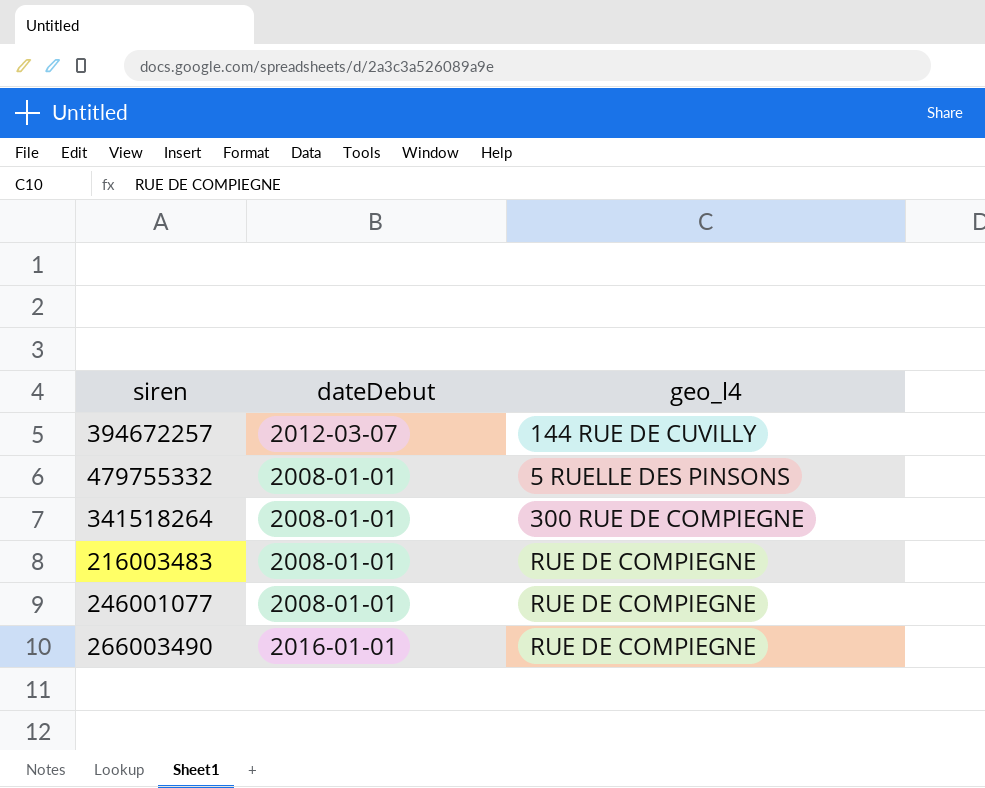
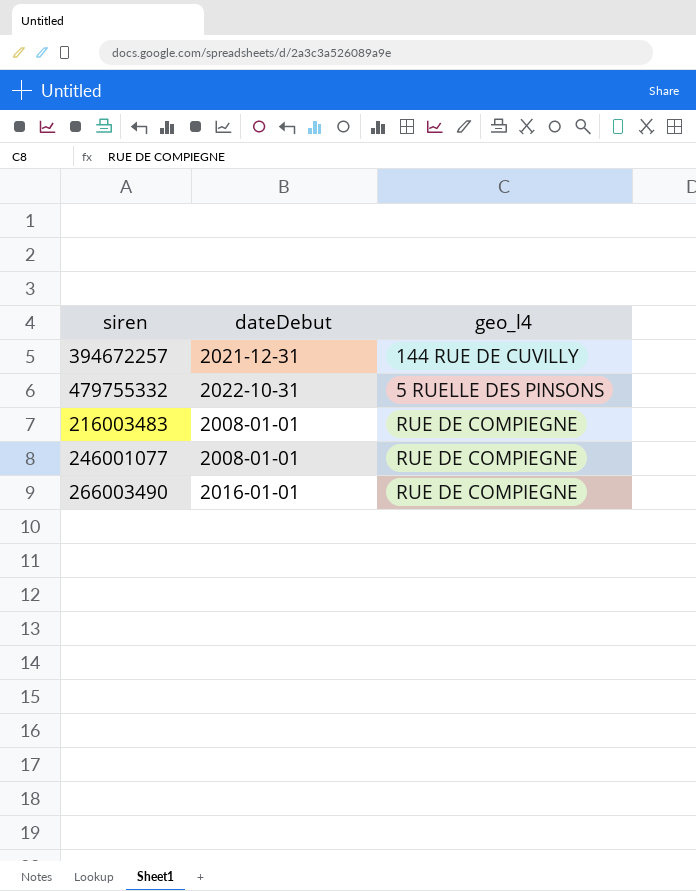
row 341518264: 2008-01-01 | 300 RUE DE COMPIEGNE -> none
394672257 | dateDebut: 2012-03-07 -> 2021-12-31
479755332 | dateDebut: 2008-01-01 -> 2022-10-31

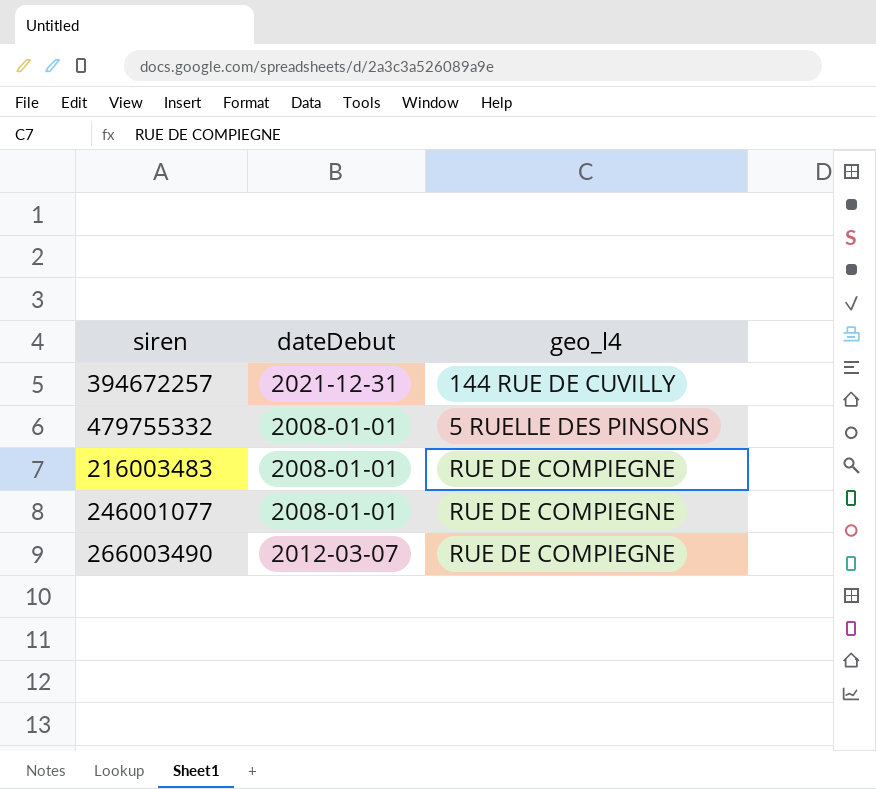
479755332 | dateDebut: 2022-10-31 -> 2008-01-01
266003490 | dateDebut: 2016-01-01 -> 2012-03-07

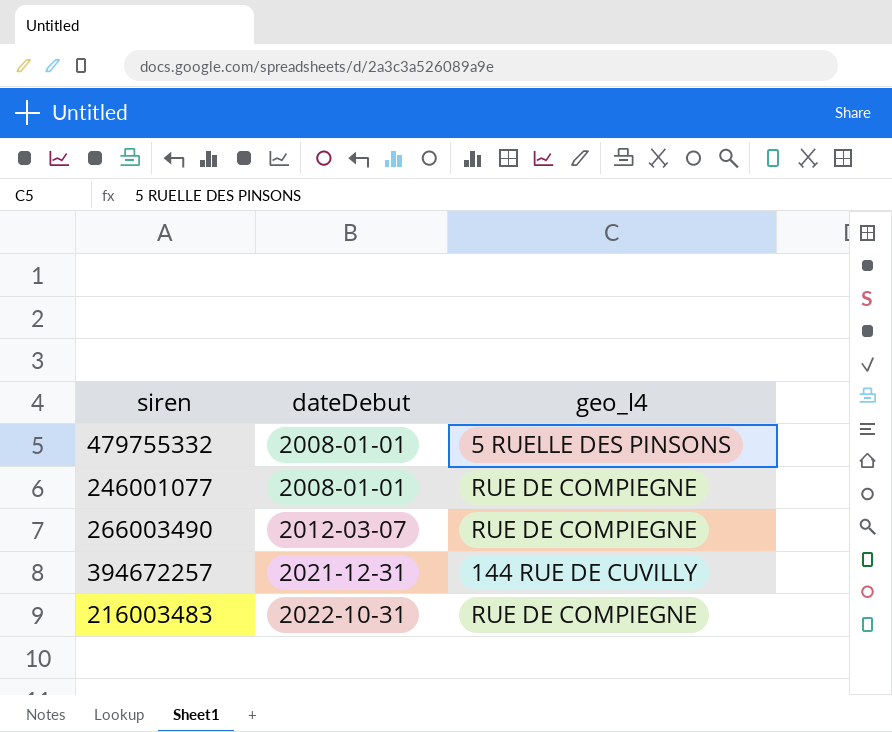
row order: none -> dateDebut ascending
216003483 | dateDebut: 2008-01-01 -> 2022-10-31

